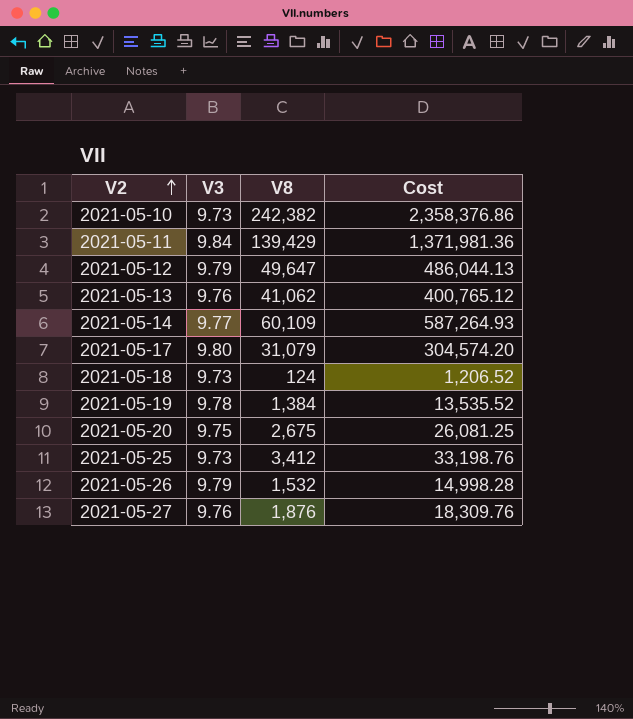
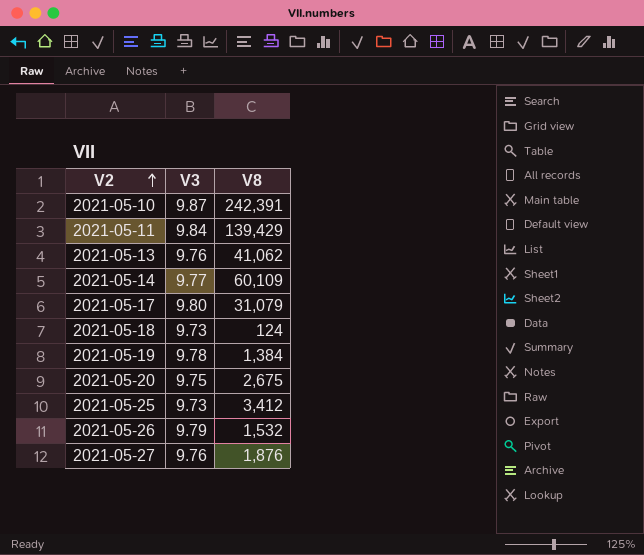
column Cost | formula: [V3] * [V8] -> none
row 2021-05-12: 9.79 | 49,647 | 486,044.13 -> none
2021-05-10 | V3: 9.73 -> 9.87
2021-05-10 | V8: 242,382 -> 242,391

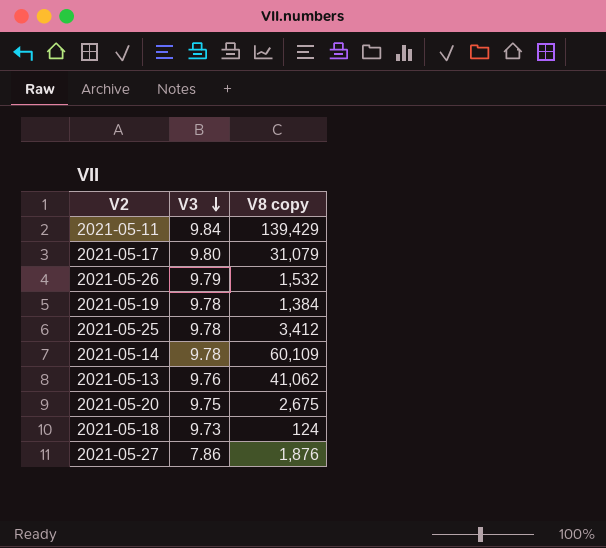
row order: V2 ascending -> V3 descending
column name: V8 -> V8 copy
row 2021-05-10: 9.87 | 242,391 -> none
2021-05-25 | V3: 9.73 -> 9.78
2021-05-14 | V3: 9.77 -> 9.78
2021-05-27 | V3: 9.76 -> 7.86

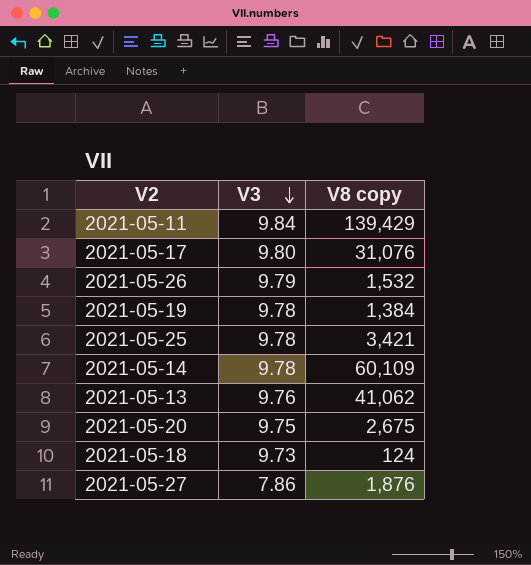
2021-05-17 | V8 copy: 31,079 -> 31,076
2021-05-25 | V8 copy: 3,412 -> 3,421

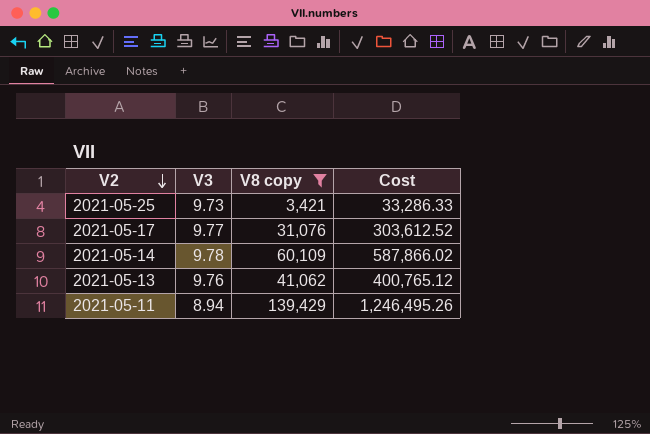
filter: none -> V8 copy >= 3,421
row order: V3 descending -> V2 descending
column Cost | formula: none -> [V3] * [V8 copy]
2021-05-25 | V3: 9.78 -> 9.73
2021-05-17 | V3: 9.80 -> 9.77
2021-05-11 | V3: 9.84 -> 8.94

